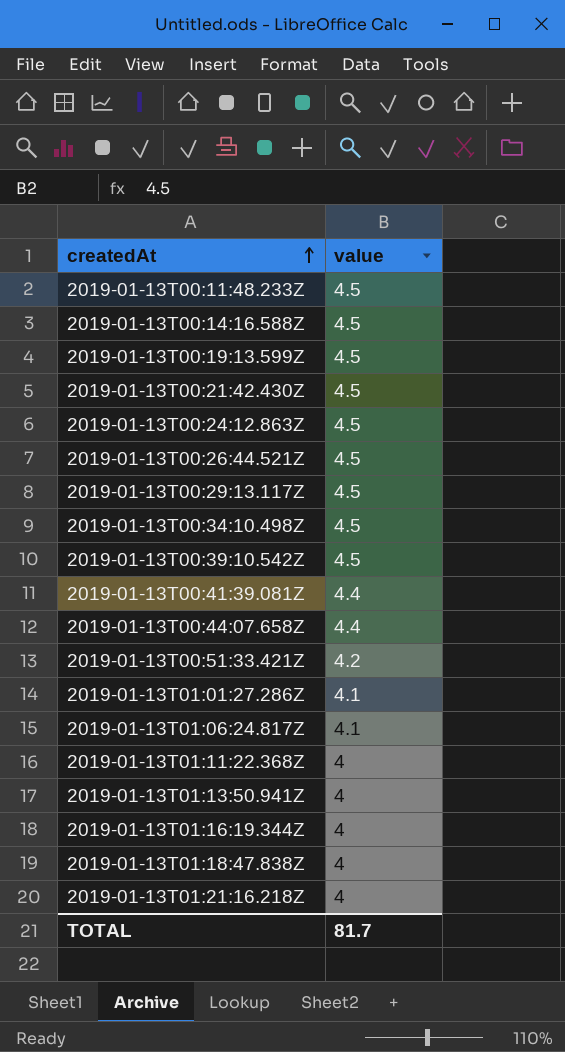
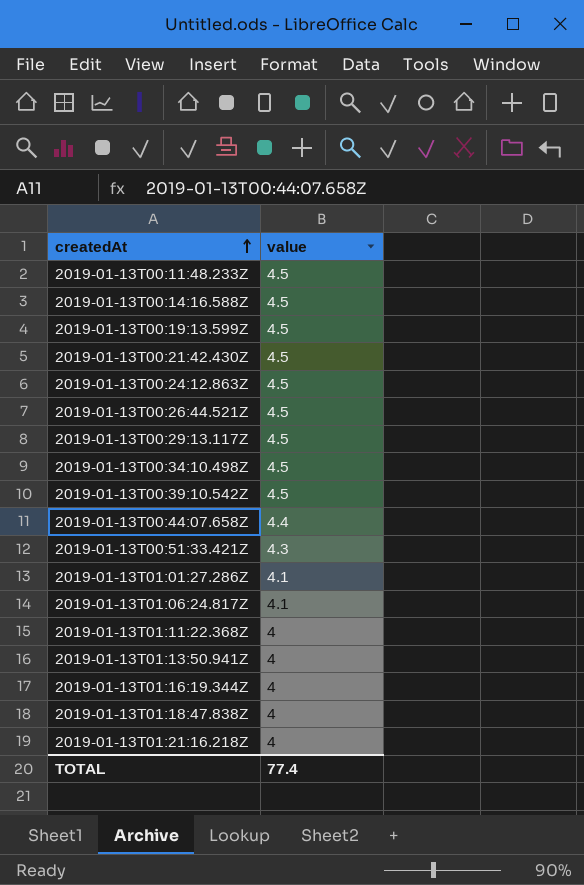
row 2019-01-13T00:41:39.081Z: 4.4 -> none
2019-01-13T00:51:33.421Z | value: 4.2 -> 4.3
TOTAL | value: 81.7 -> 77.4

